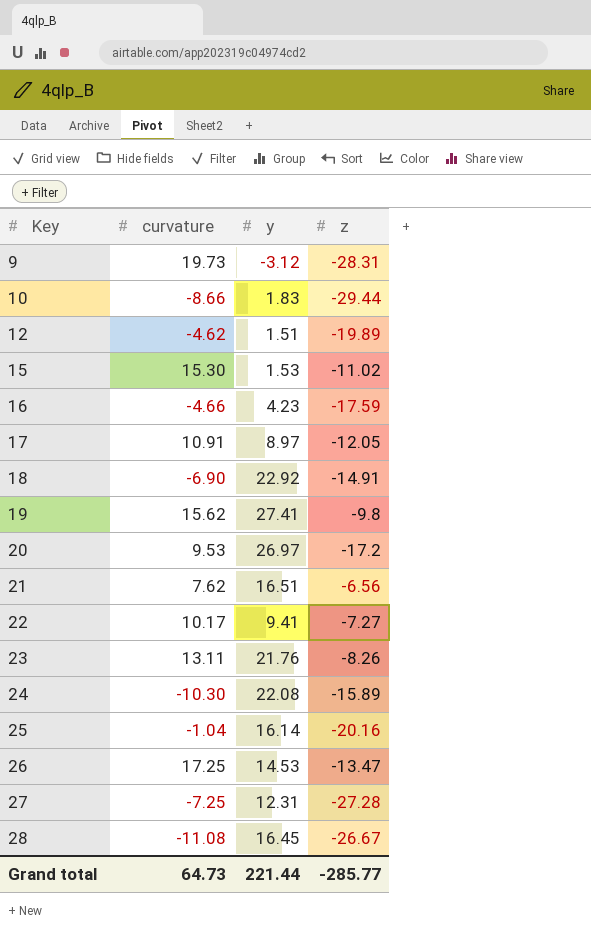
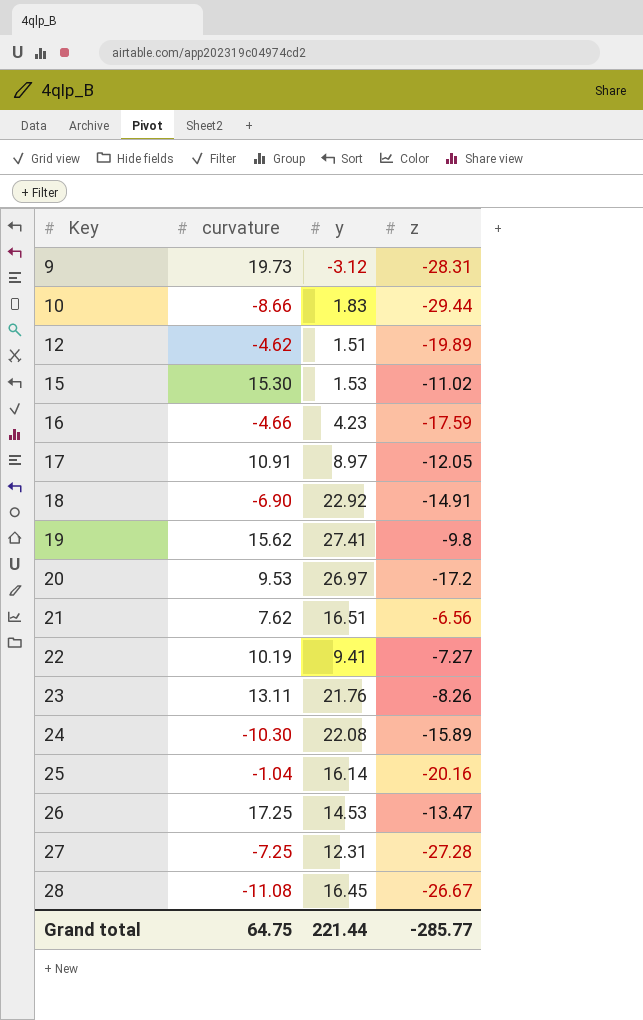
22 | curvature: 10.17 -> 10.19
Grand total | curvature: 64.73 -> 64.75

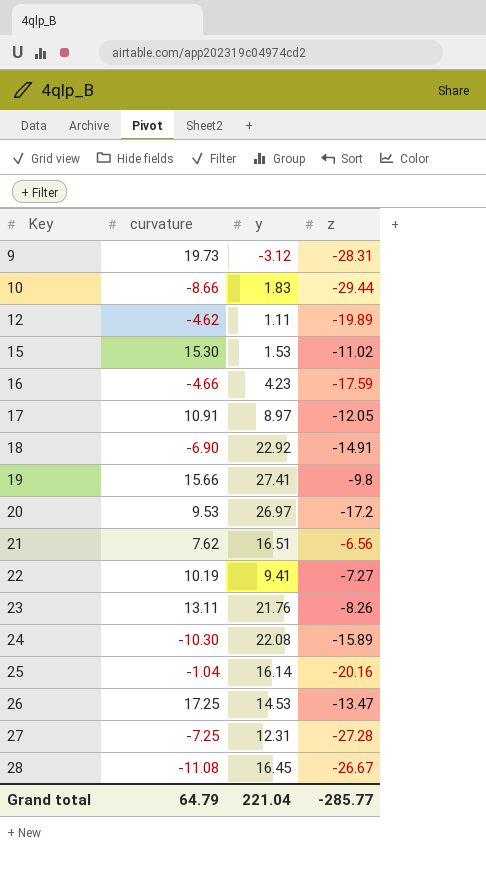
12 | y: 1.51 -> 1.11
19 | curvature: 15.62 -> 15.66
Grand total | curvature: 64.75 -> 64.79
Grand total | y: 221.44 -> 221.04

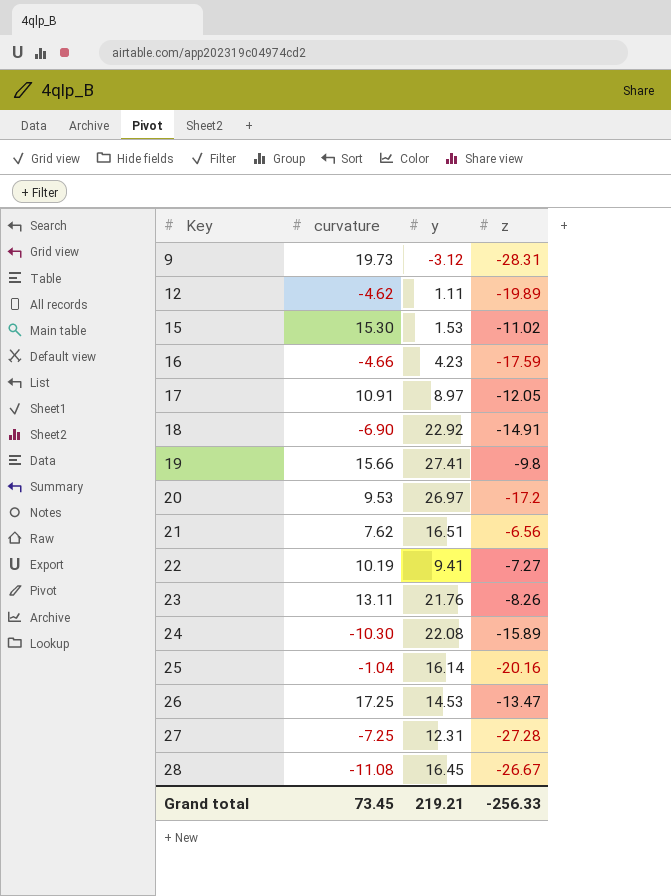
row 10: -8.66 | 1.83 | -29.44 -> none
Grand total | curvature: 64.79 -> 73.45
Grand total | y: 221.04 -> 219.21
Grand total | z: -285.77 -> -256.33

